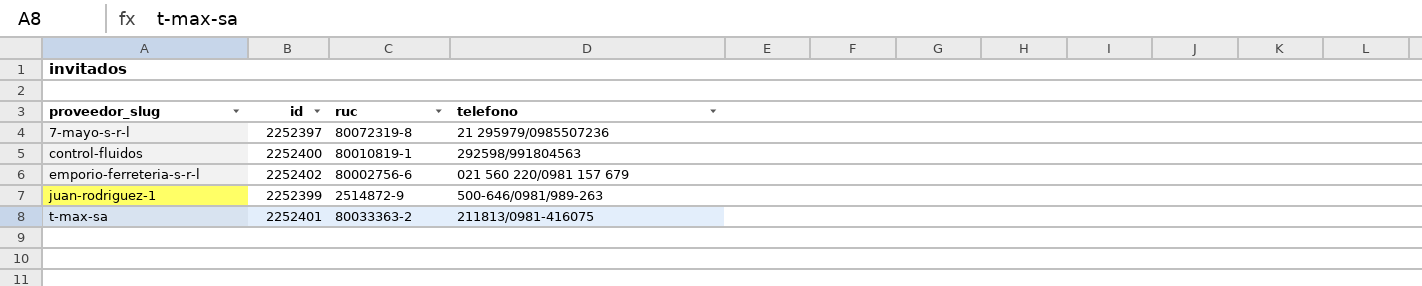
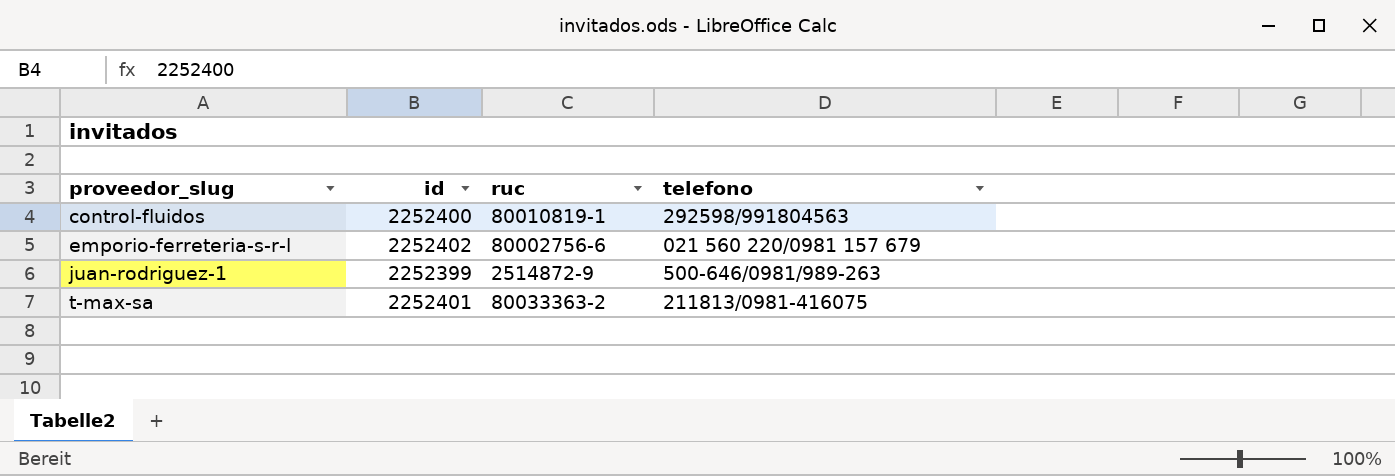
row 7-mayo-s-r-l: 2252397 | 80072319-8 | 21 295979/0985507236 -> none

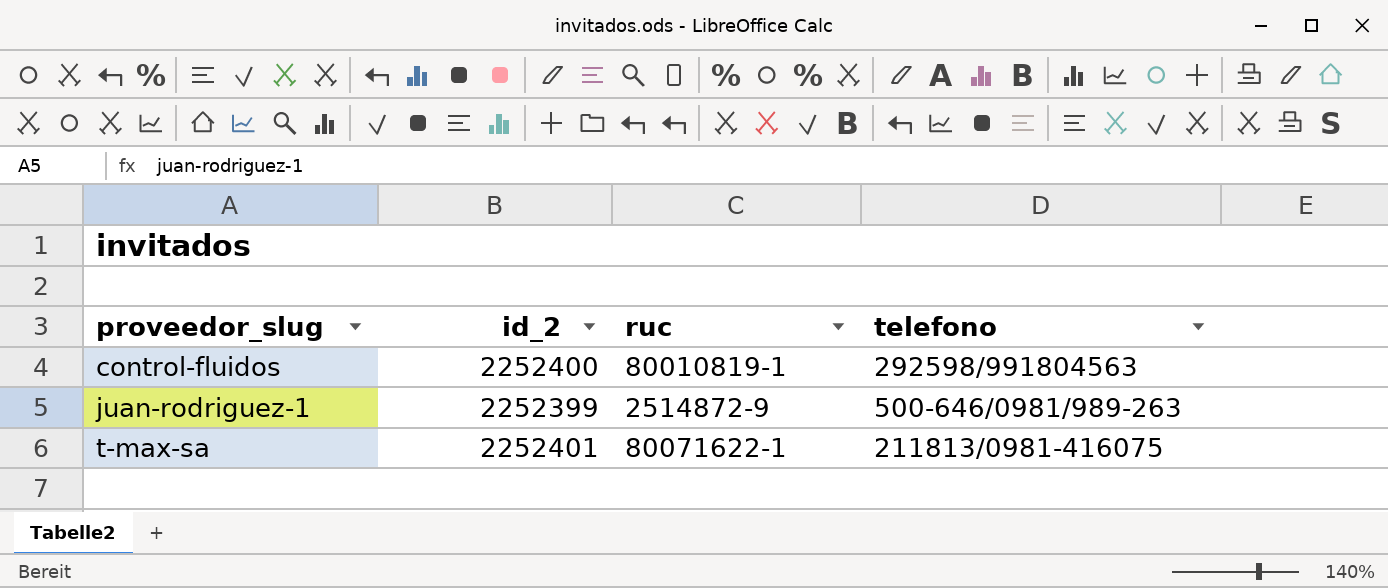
column name: id -> id_2
row emporio-ferreteria-s-r-l: 2252402 | 80002756-6 | 021 560 220/0981 157 679 -> none
t-max-sa | ruc: 80033363-2 -> 80071622-1

